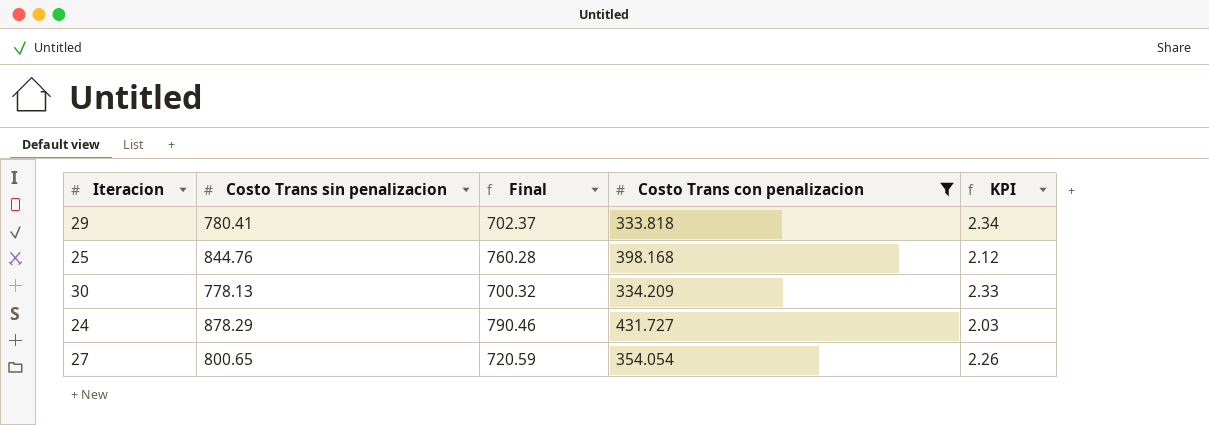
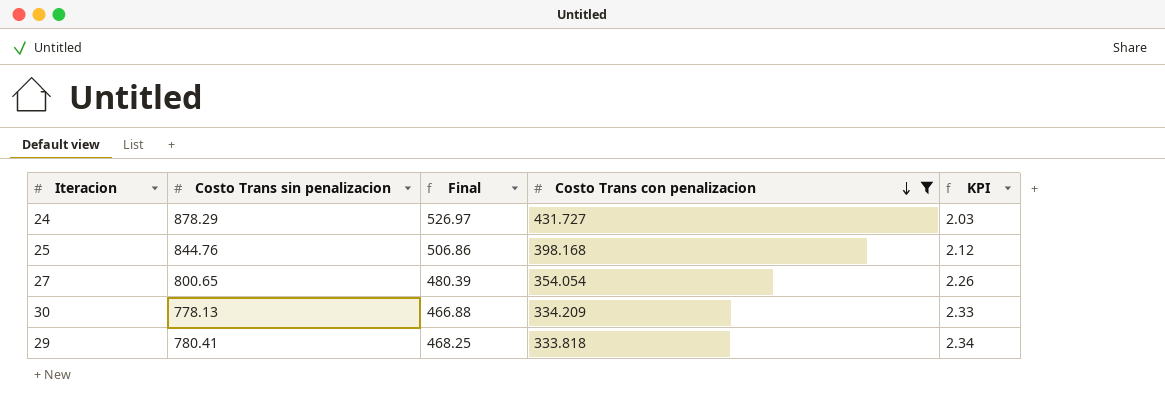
row order: none -> Costo Trans con penalizacion descending
column Final | formula: [Costo Trans sin penalizacion] * 0.9 -> [Costo Trans sin penalizacion] * 0.6

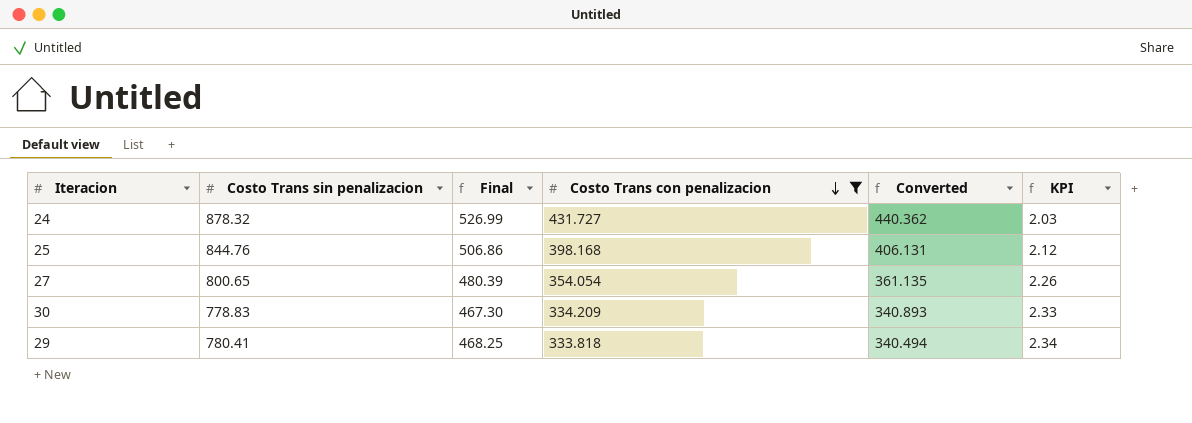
column Converted | formula: none -> [Costo Trans con penalizacion] * 1.02
24 | Costo Trans sin penalizacion: 878.29 -> 878.32
24 | Final: 526.97 -> 526.99
30 | Costo Trans sin penalizacion: 778.13 -> 778.83
30 | Final: 466.88 -> 467.30

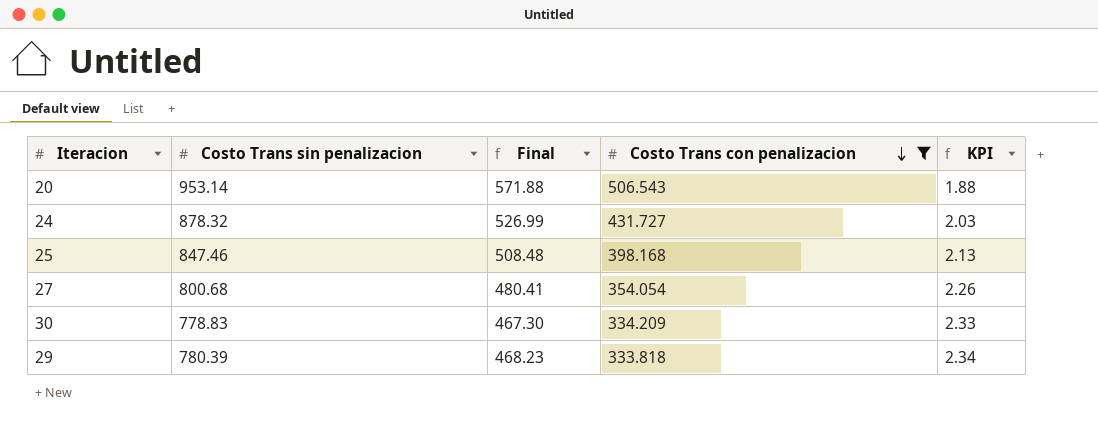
column Converted | formula: [Costo Trans con penalizacion] * 1.02 -> none
row 20: none -> 953.14 | 571.88 | 506.543 | 1.88
25 | Costo Trans sin penalizacion: 844.76 -> 847.46
25 | Final: 506.86 -> 508.48
25 | KPI: 2.12 -> 2.13
27 | Costo Trans sin penalizacion: 800.65 -> 800.68
27 | Final: 480.39 -> 480.41
29 | Costo Trans sin penalizacion: 780.41 -> 780.39
29 | Final: 468.25 -> 468.23

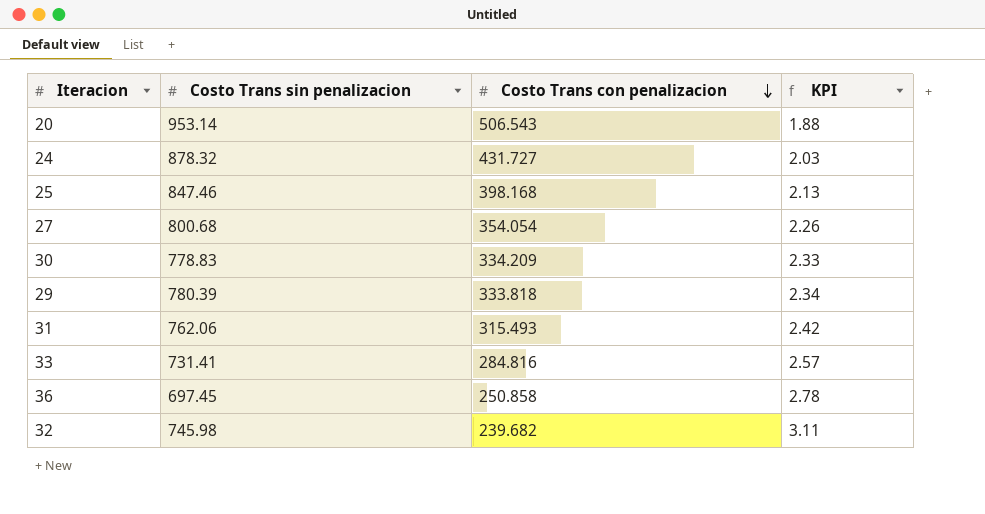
filter: Costo Trans con penalizacion >= 333.818 -> none
column Final | formula: [Costo Trans sin penalizacion] * 0.6 -> none

